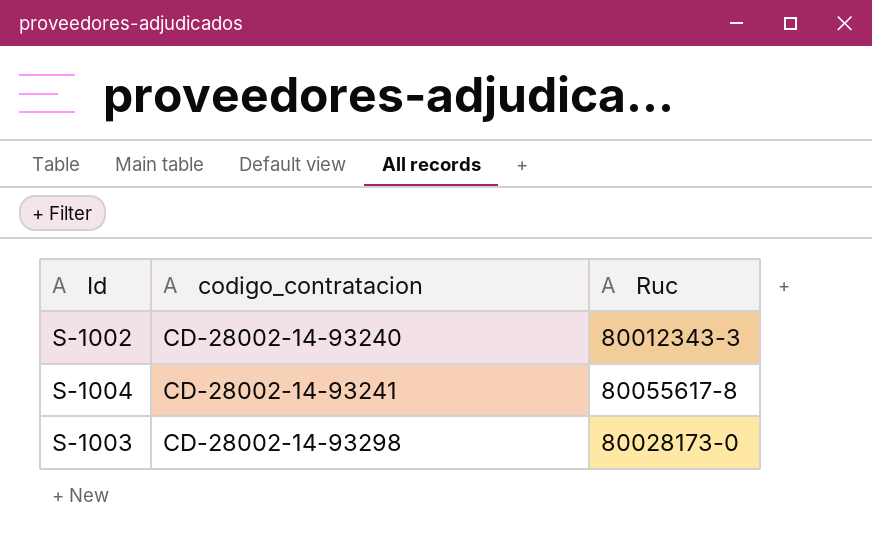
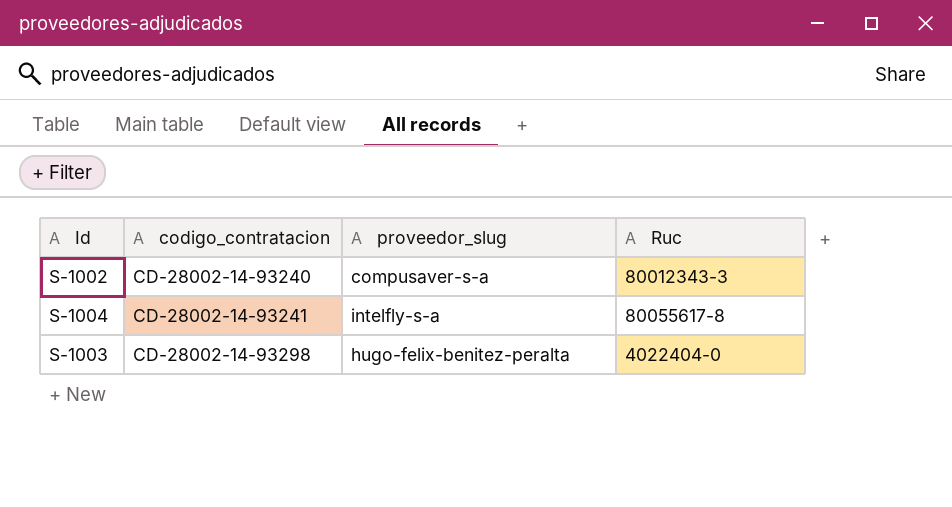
column proveedor_slug | position: none -> 3
S-1003 | Ruc: 80028173-0 -> 4022404-0

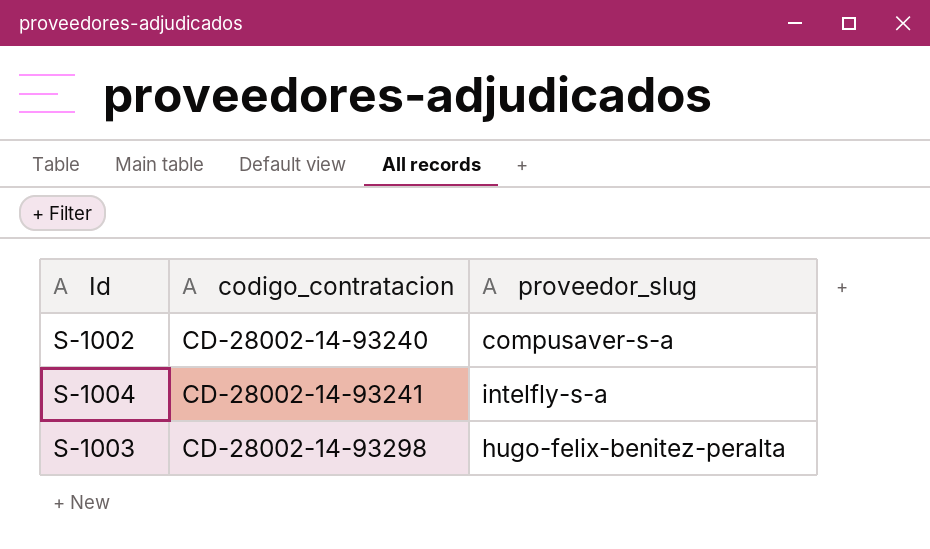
column Ruc | position: 4 -> none

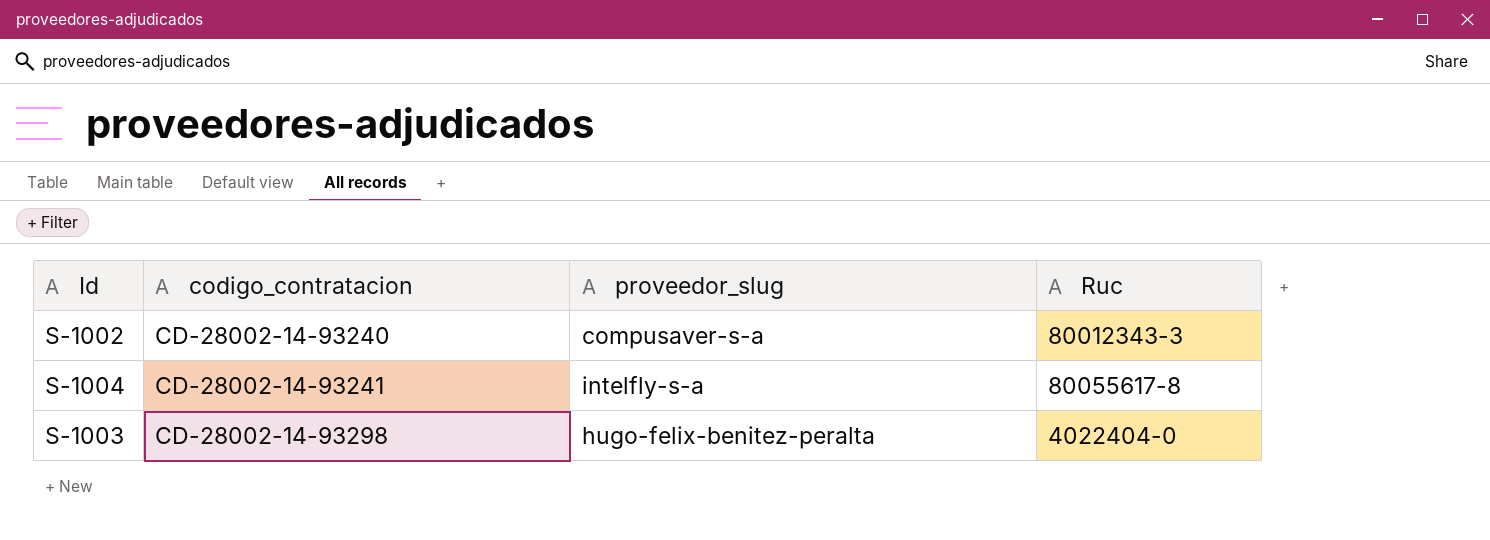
column Ruc | position: none -> 4

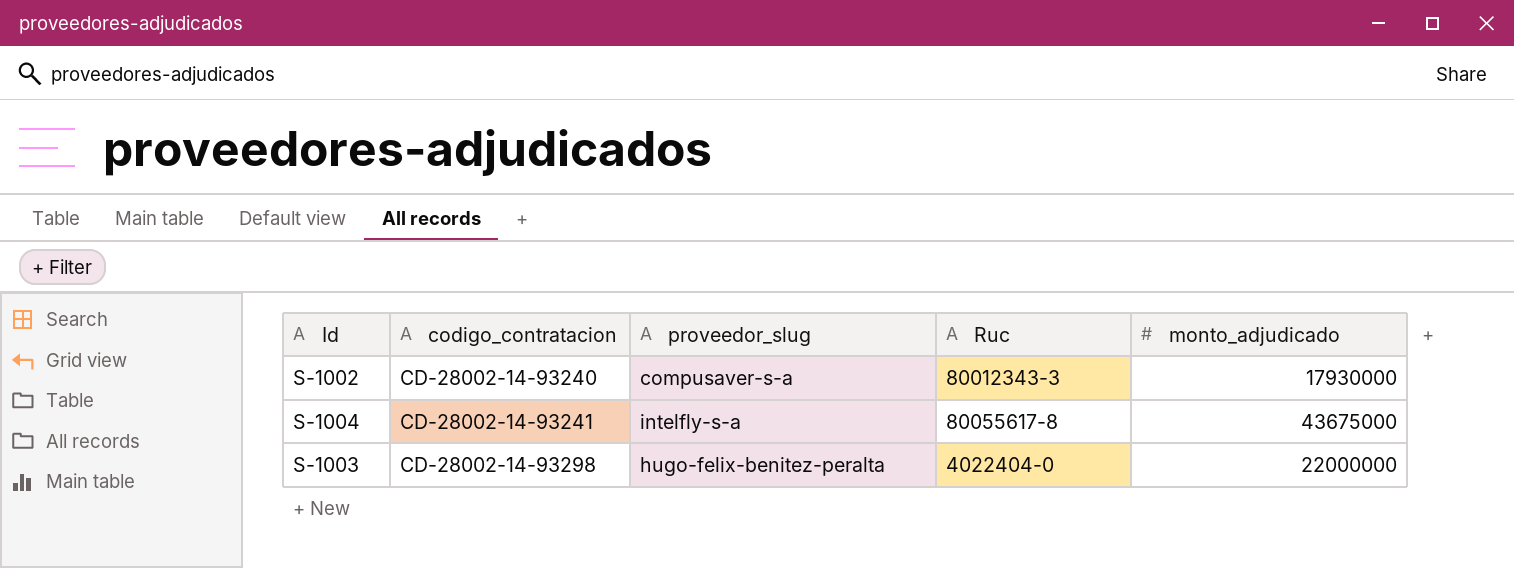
column monto_adjudicado | position: none -> 5

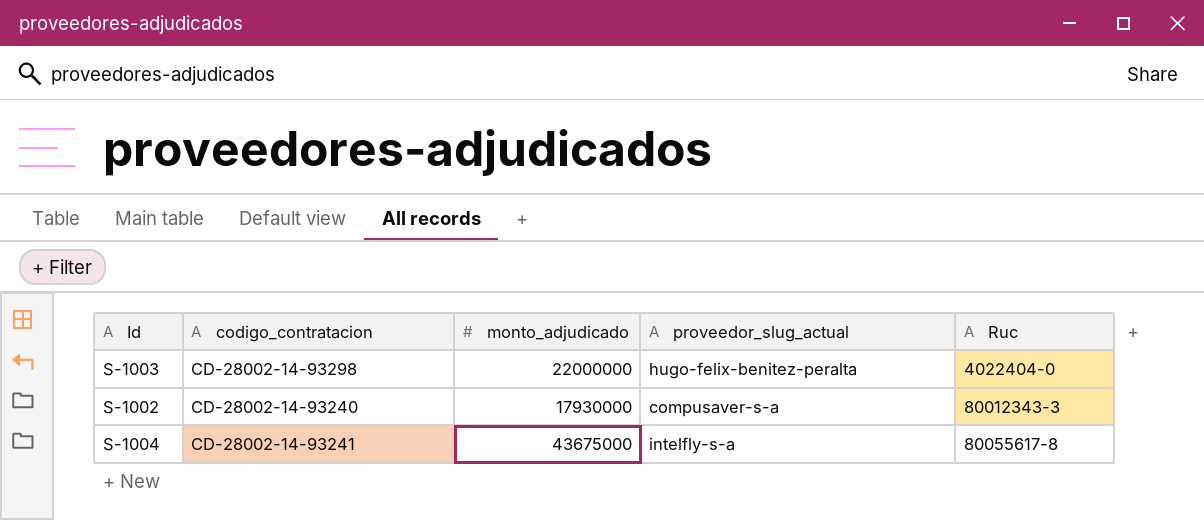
row order: codigo_contratacion ascending -> Ruc ascending
column monto_adjudicado | position: 5 -> 3
column name: proveedor_slug -> proveedor_slug_actual

